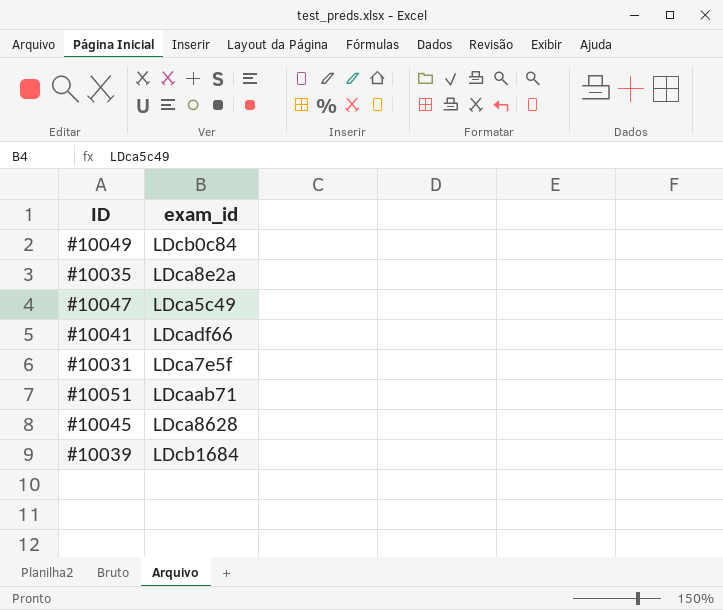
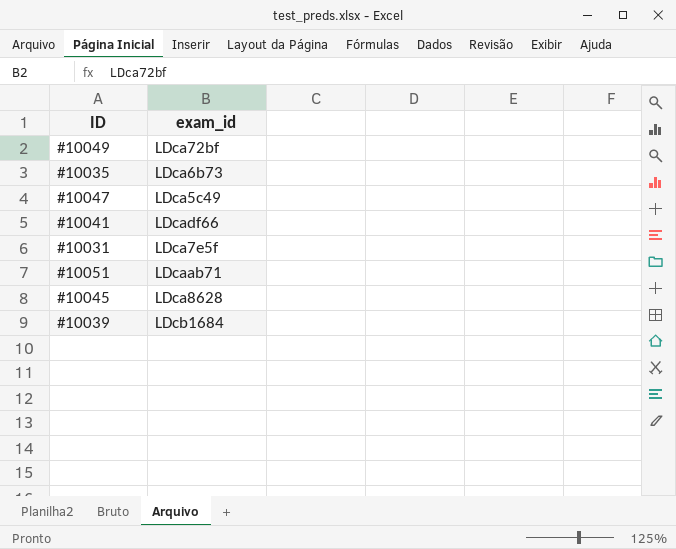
#10049 | exam_id: LDcb0c84 -> LDca72bf
#10035 | exam_id: LDca8e2a -> LDca6b73

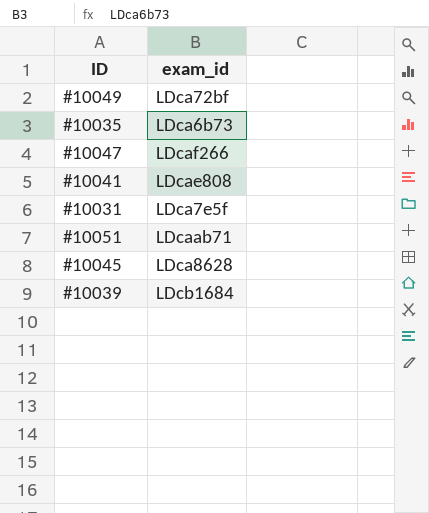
#10047 | exam_id: LDca5c49 -> LDcaf266
#10041 | exam_id: LDcadf66 -> LDcae808

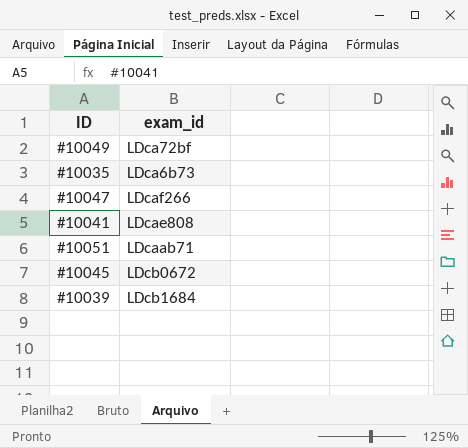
row #10031: LDca7e5f -> none
#10045 | exam_id: LDca8628 -> LDcb0672

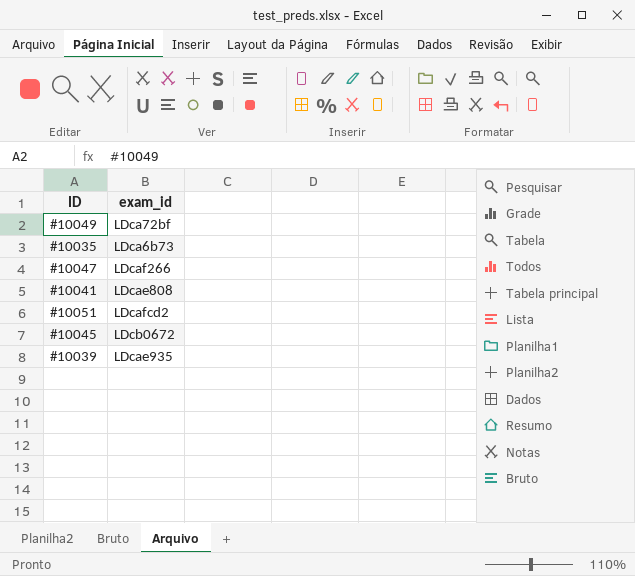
#10051 | exam_id: LDcaab71 -> LDcafcd2
#10039 | exam_id: LDcb1684 -> LDcae935

